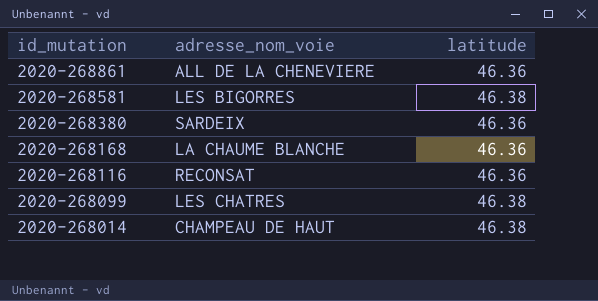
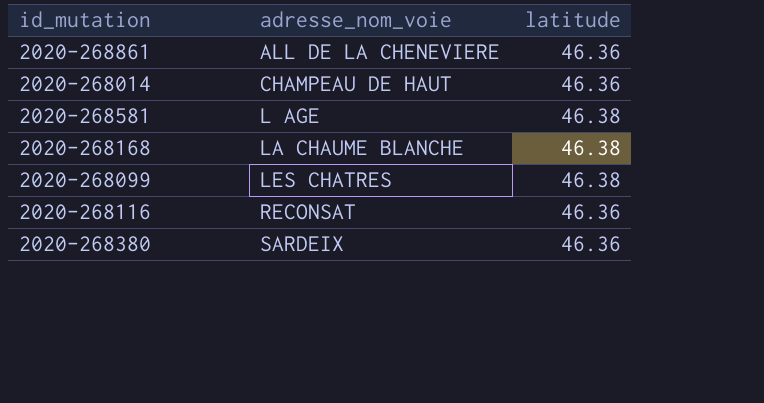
row order: id_mutation descending -> adresse_nom_voie ascending
2020-268014 | latitude: 46.38 -> 46.36
2020-268581 | adresse_nom_voie: LES BIGORRES -> L AGE
2020-268168 | latitude: 46.36 -> 46.38

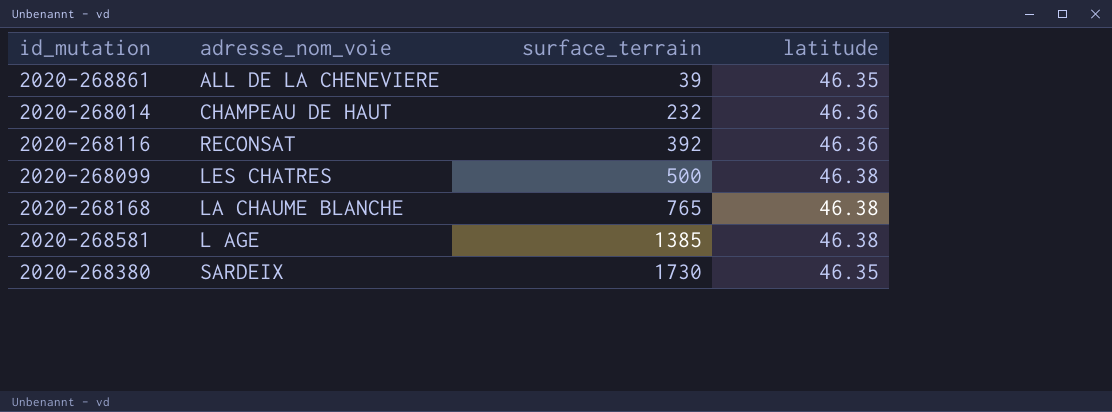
row order: adresse_nom_voie ascending -> surface_terrain ascending
column surface_terrain | position: none -> 3
2020-268861 | latitude: 46.36 -> 46.35
2020-268380 | latitude: 46.36 -> 46.35

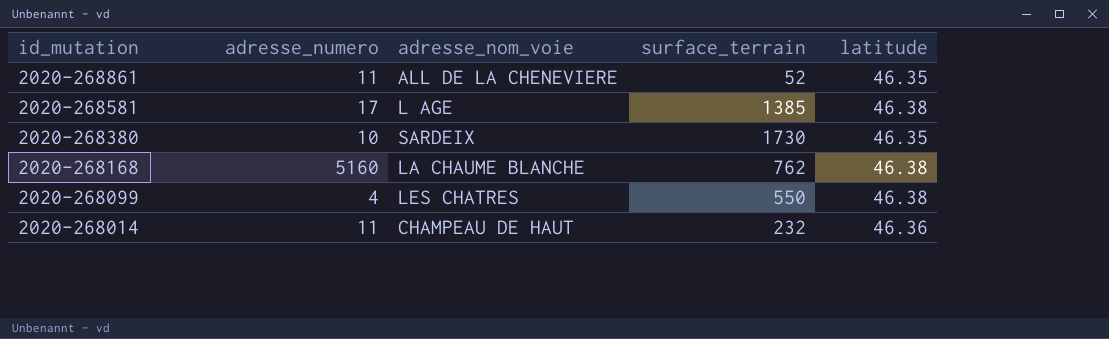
row order: surface_terrain ascending -> id_mutation descending
column adresse_numero | position: none -> 2
row 2020-268116: RECONSAT | 392 | 46.36 -> none
2020-268861 | surface_terrain: 39 -> 52
2020-268168 | surface_terrain: 765 -> 762
2020-268099 | surface_terrain: 500 -> 550

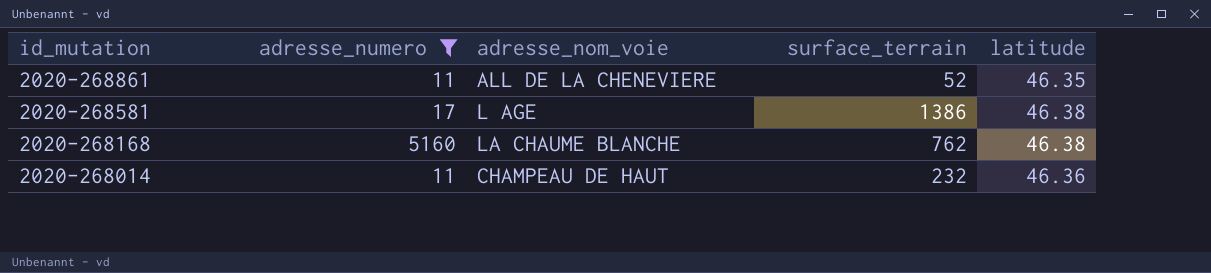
filter: none -> adresse_numero >= 11
2020-268581 | surface_terrain: 1385 -> 1386

